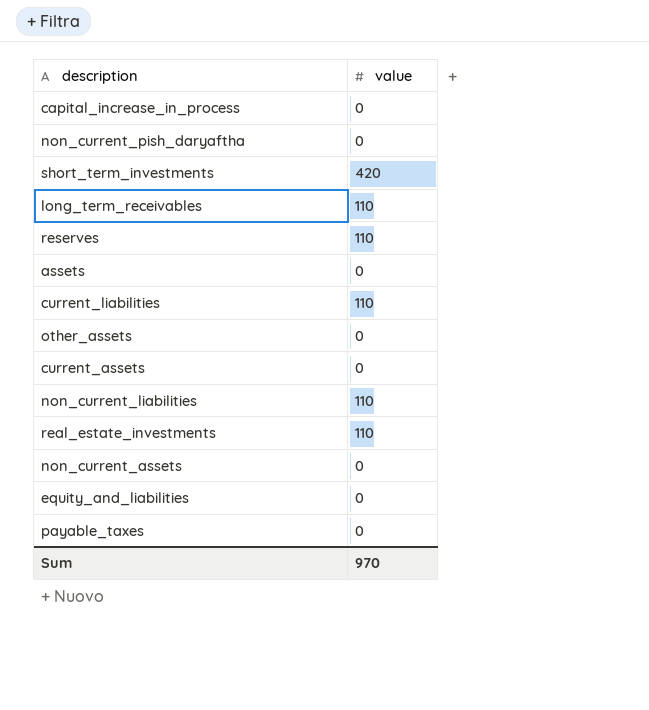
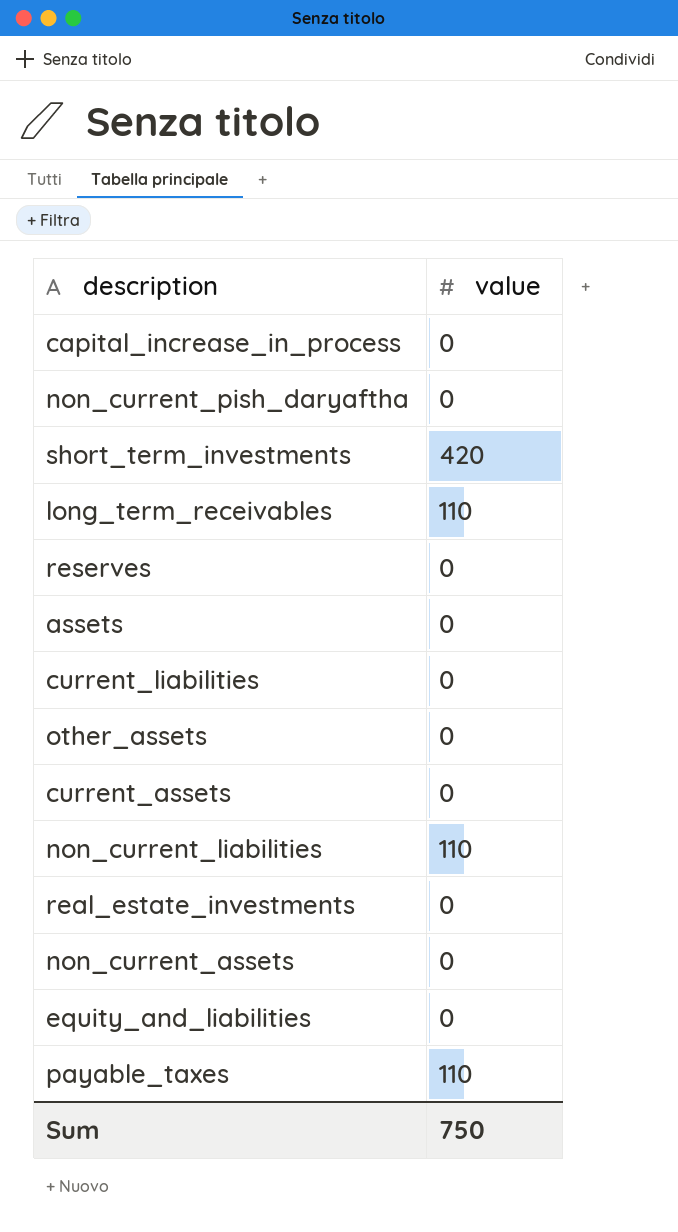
reserves | value: 110 -> 0
current_liabilities | value: 110 -> 0
real_estate_investments | value: 110 -> 0
payable_taxes | value: 0 -> 110
Sum | value: 970 -> 750

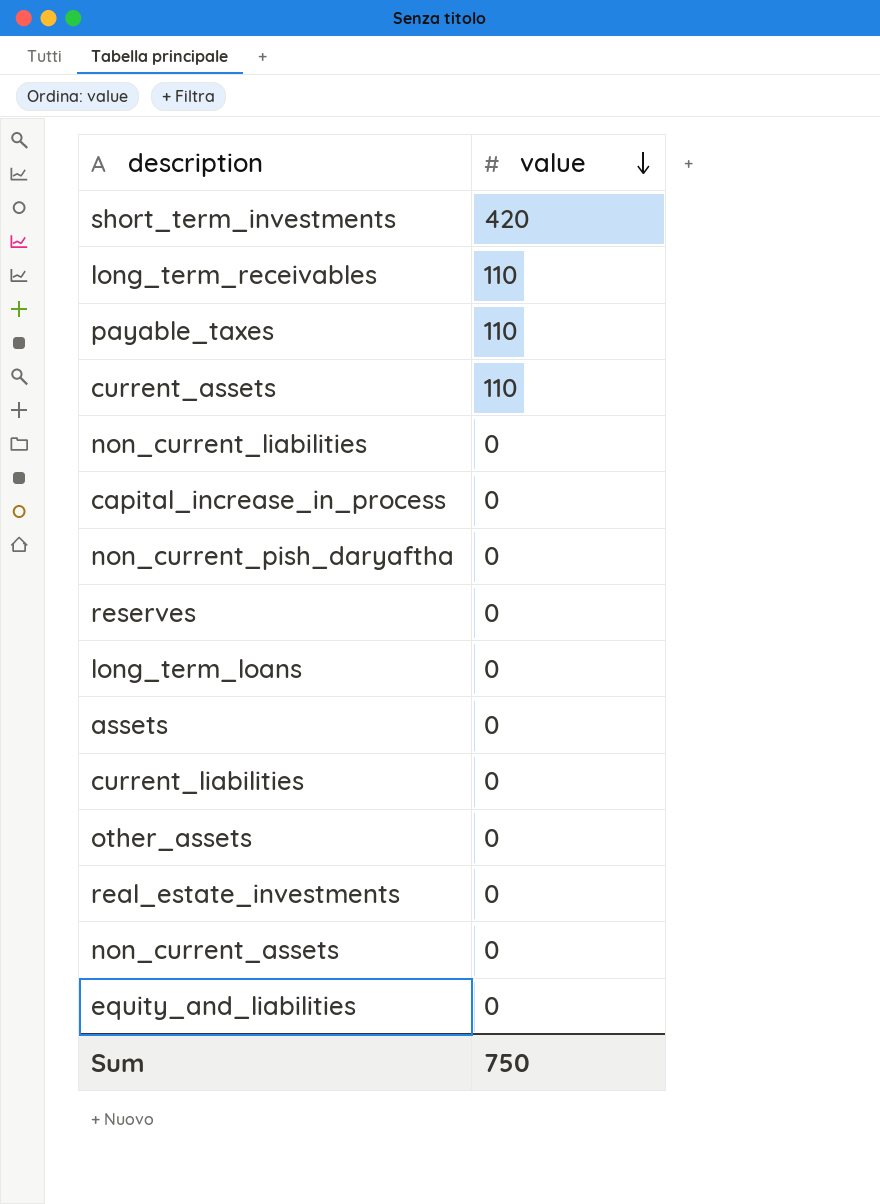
row order: none -> value descending
current_assets | value: 0 -> 110
non_current_liabilities | value: 110 -> 0
row long_term_loans: none -> 0

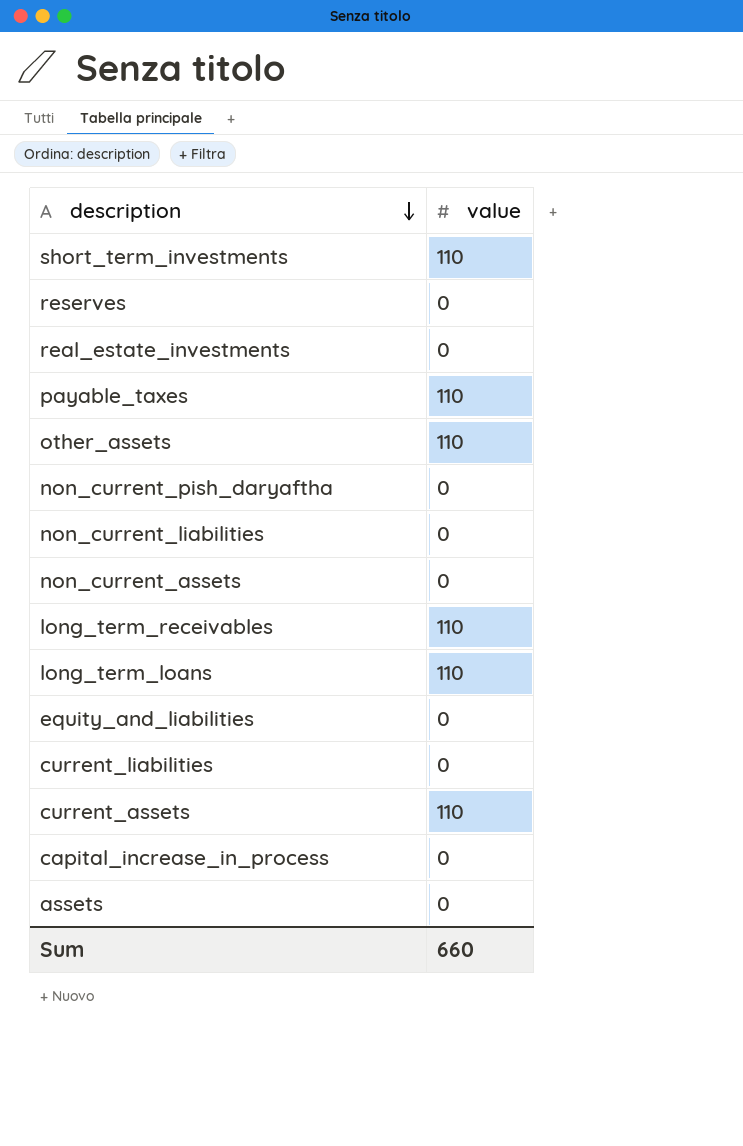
row order: value descending -> description descending
short_term_investments | value: 420 -> 110
other_assets | value: 0 -> 110
long_term_loans | value: 0 -> 110
Sum | value: 750 -> 660

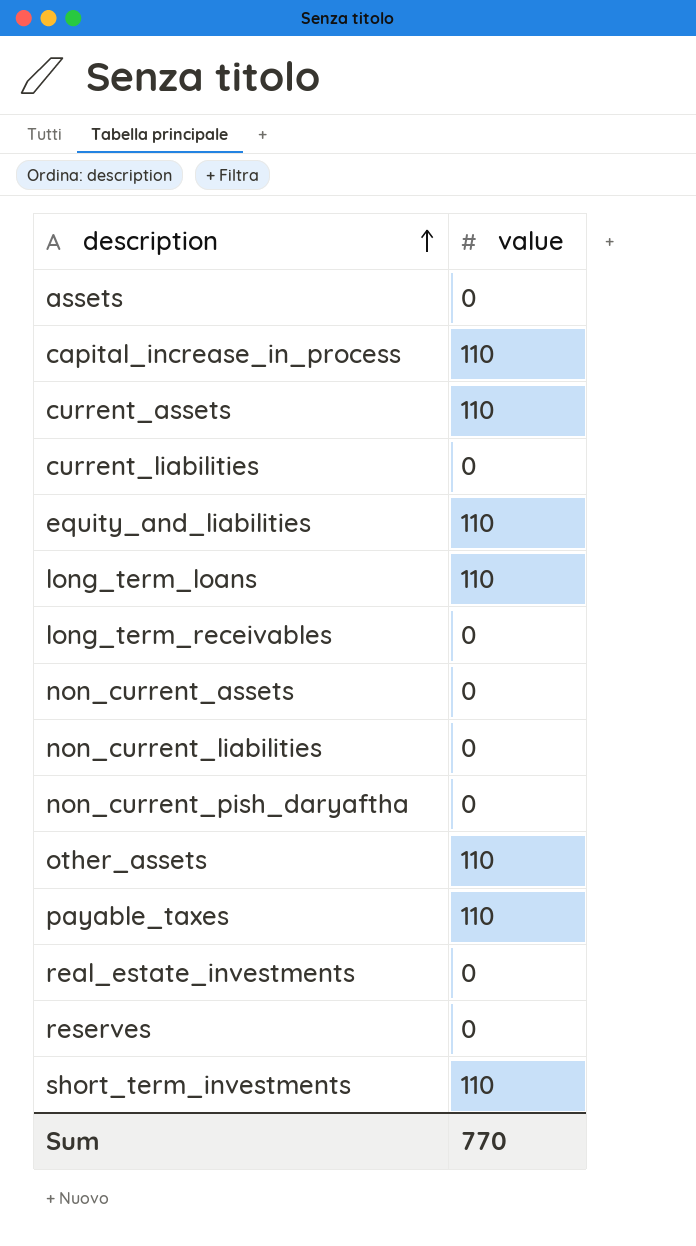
row order: description descending -> description ascending
capital_increase_in_process | value: 0 -> 110
equity_and_liabilities | value: 0 -> 110
long_term_receivables | value: 110 -> 0
Sum | value: 660 -> 770

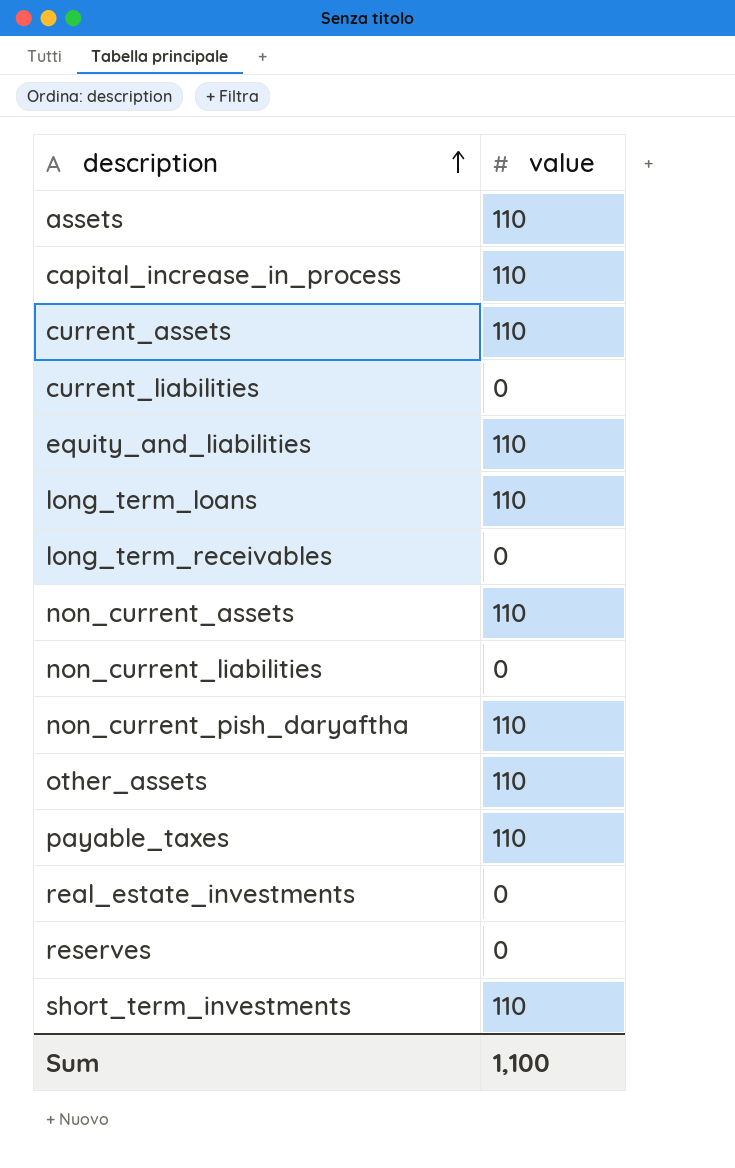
assets | value: 0 -> 110
non_current_assets | value: 0 -> 110
non_current_pish_daryaftha | value: 0 -> 110
Sum | value: 770 -> 1,100

